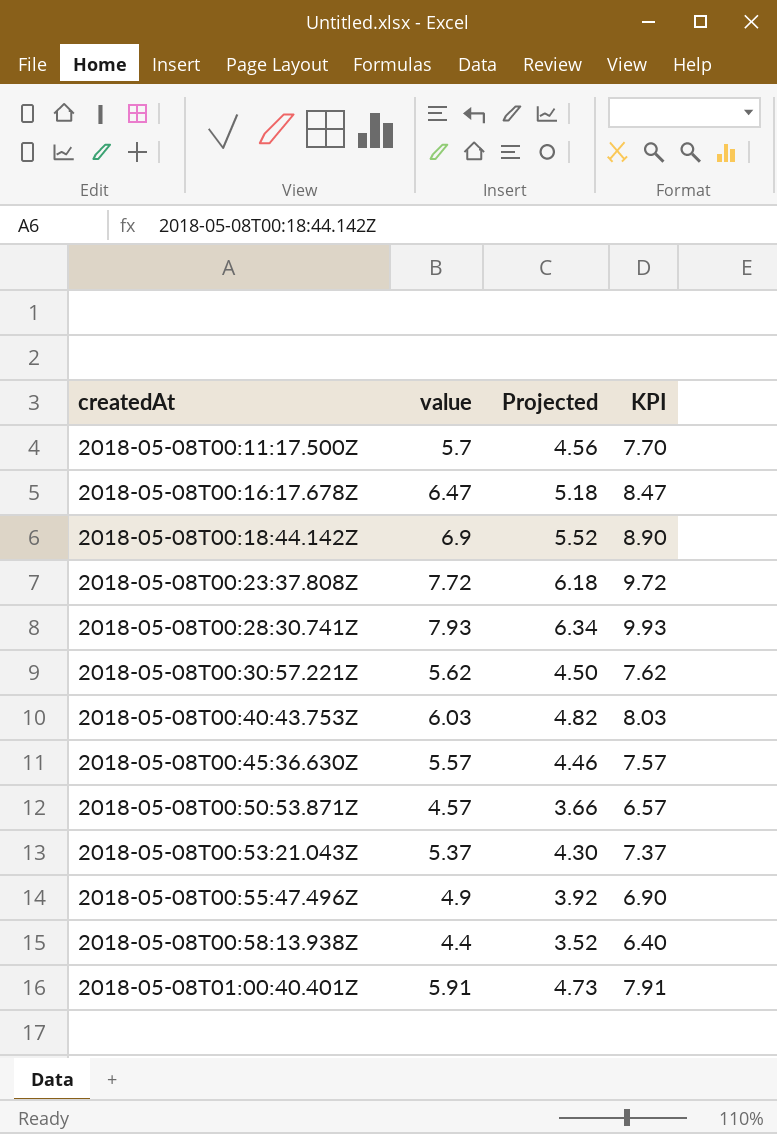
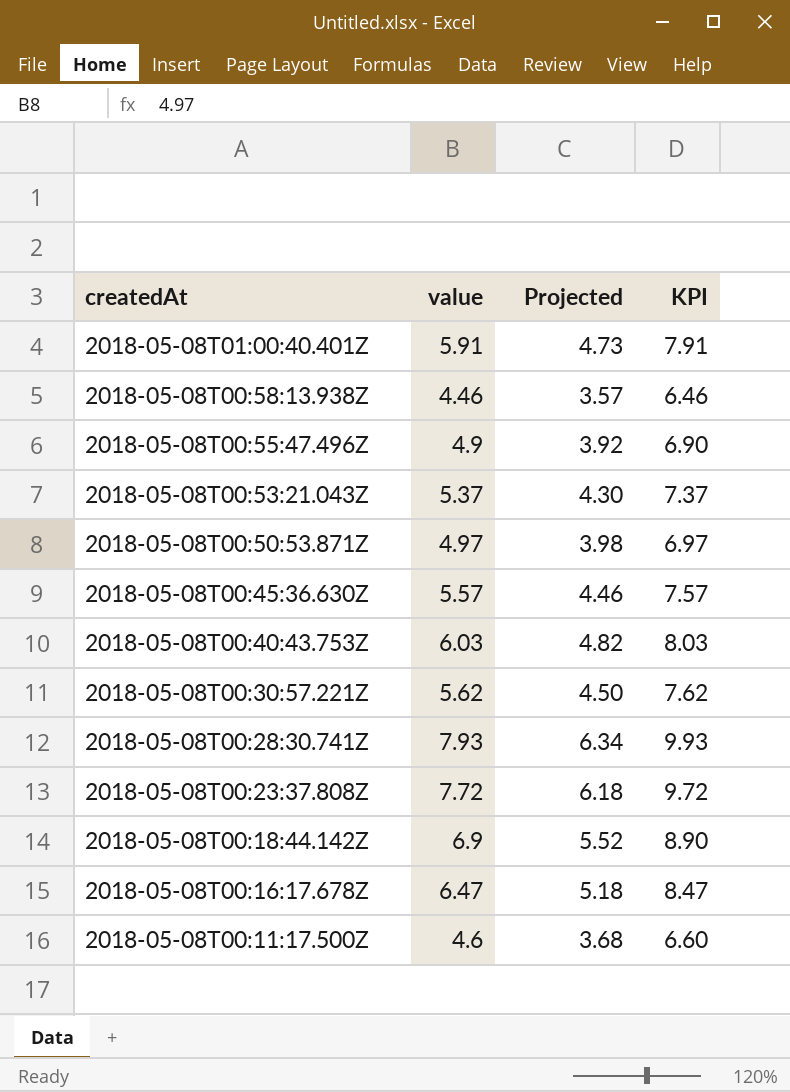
row order: createdAt ascending -> createdAt descending
2018-05-08T00:58:13.938Z | value: 4.4 -> 4.46
2018-05-08T00:58:13.938Z | Projected: 3.52 -> 3.57
2018-05-08T00:58:13.938Z | KPI: 6.40 -> 6.46
2018-05-08T00:50:53.871Z | value: 4.57 -> 4.97
2018-05-08T00:50:53.871Z | Projected: 3.66 -> 3.98
2018-05-08T00:50:53.871Z | KPI: 6.57 -> 6.97
2018-05-08T00:11:17.500Z | value: 5.7 -> 4.6
2018-05-08T00:11:17.500Z | Projected: 4.56 -> 3.68
2018-05-08T00:11:17.500Z | KPI: 7.70 -> 6.60

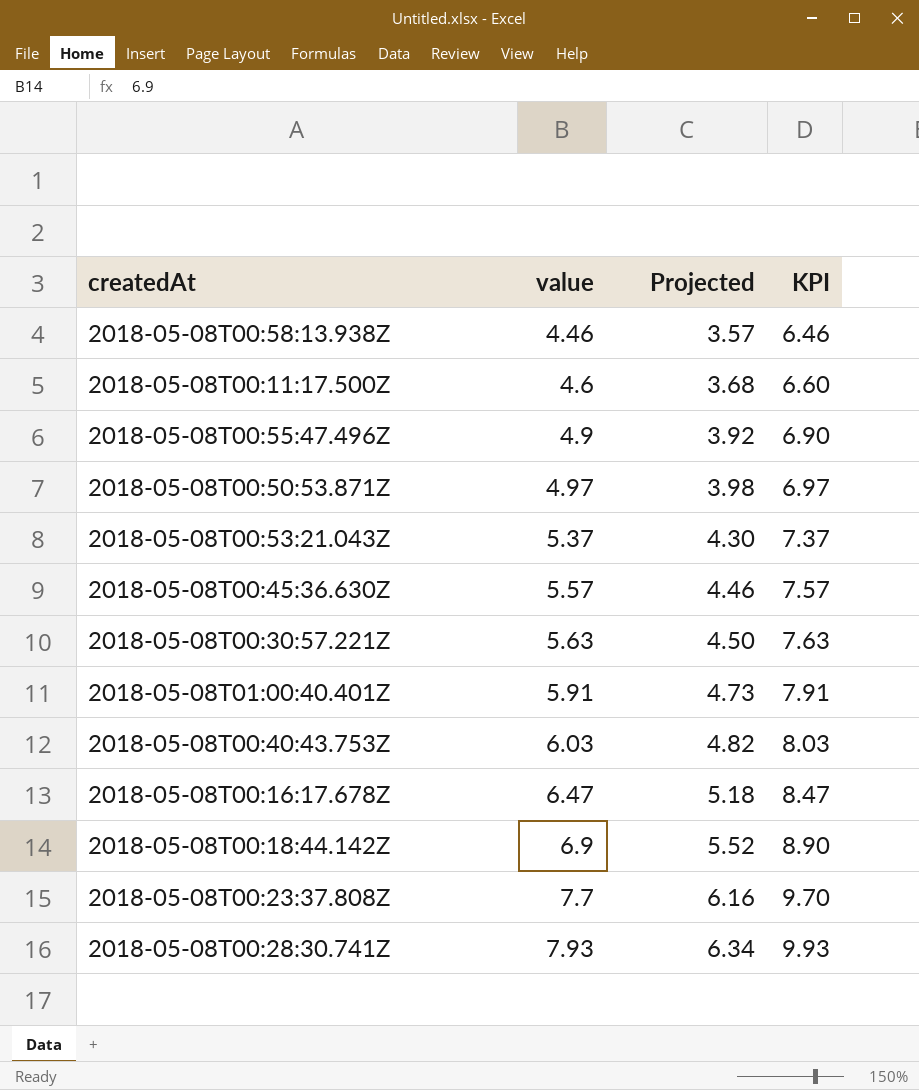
row order: createdAt descending -> value ascending
2018-05-08T00:30:57.221Z | value: 5.62 -> 5.63
2018-05-08T00:30:57.221Z | KPI: 7.62 -> 7.63
2018-05-08T00:23:37.808Z | value: 7.72 -> 7.7
2018-05-08T00:23:37.808Z | Projected: 6.18 -> 6.16
2018-05-08T00:23:37.808Z | KPI: 9.72 -> 9.70

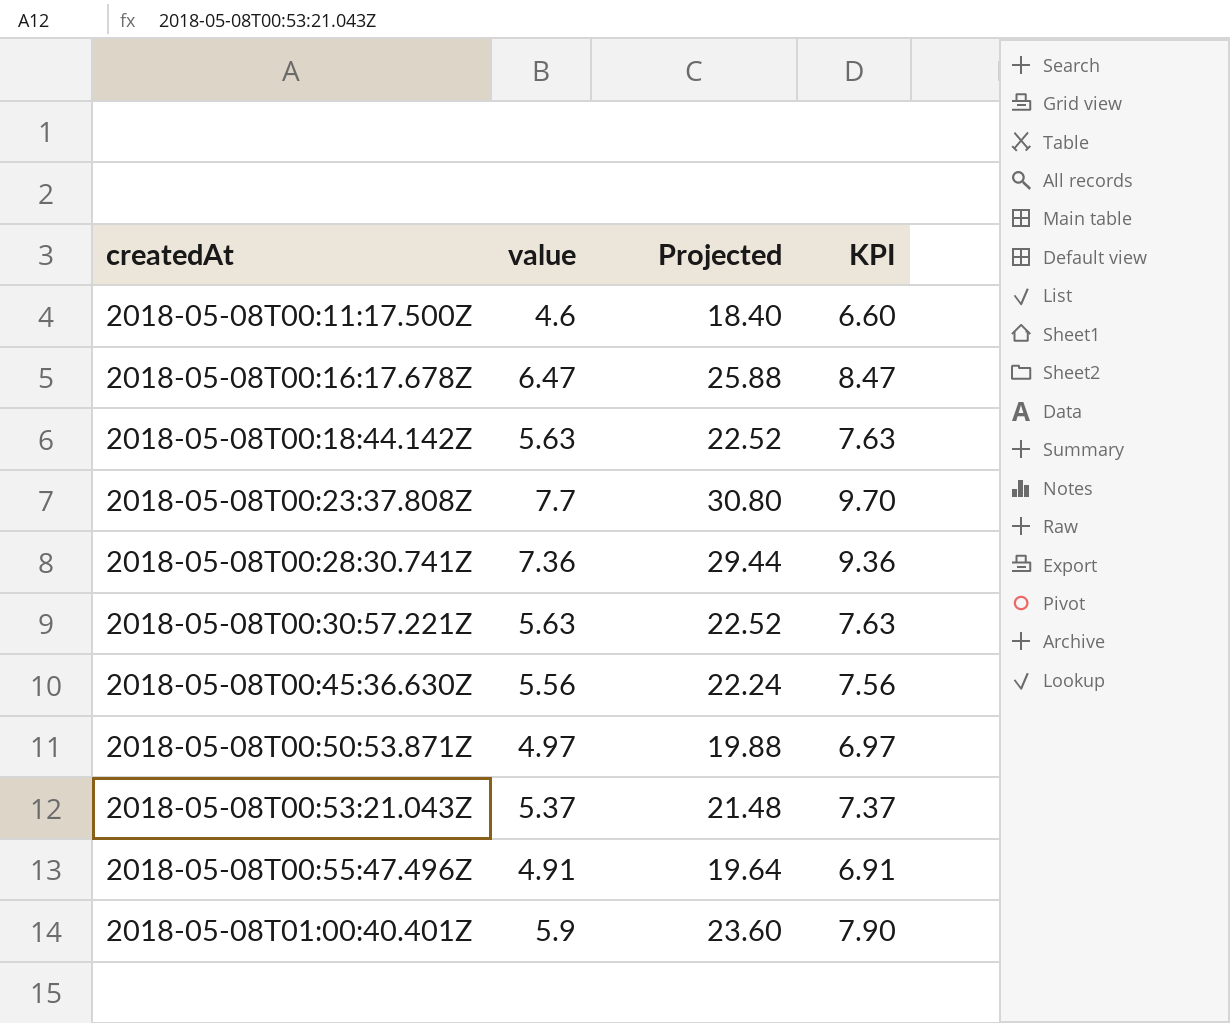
row order: value ascending -> createdAt ascending
column Projected | formula: [value] * 0.8 -> [value] * 4
row 2018-05-08T00:58:13.938Z: 4.46 | 3.57 | 6.46 -> none
row 2018-05-08T00:40:43.753Z: 6.03 | 4.82 | 8.03 -> none
2018-05-08T00:18:44.142Z | value: 6.9 -> 5.63
2018-05-08T00:18:44.142Z | KPI: 8.90 -> 7.63
2018-05-08T00:28:30.741Z | value: 7.93 -> 7.36
2018-05-08T00:28:30.741Z | KPI: 9.93 -> 9.36
2018-05-08T00:45:36.630Z | value: 5.57 -> 5.56
2018-05-08T00:45:36.630Z | KPI: 7.57 -> 7.56
2018-05-08T00:55:47.496Z | value: 4.9 -> 4.91
2018-05-08T00:55:47.496Z | KPI: 6.90 -> 6.91
2018-05-08T01:00:40.401Z | value: 5.91 -> 5.9
2018-05-08T01:00:40.401Z | KPI: 7.91 -> 7.90

